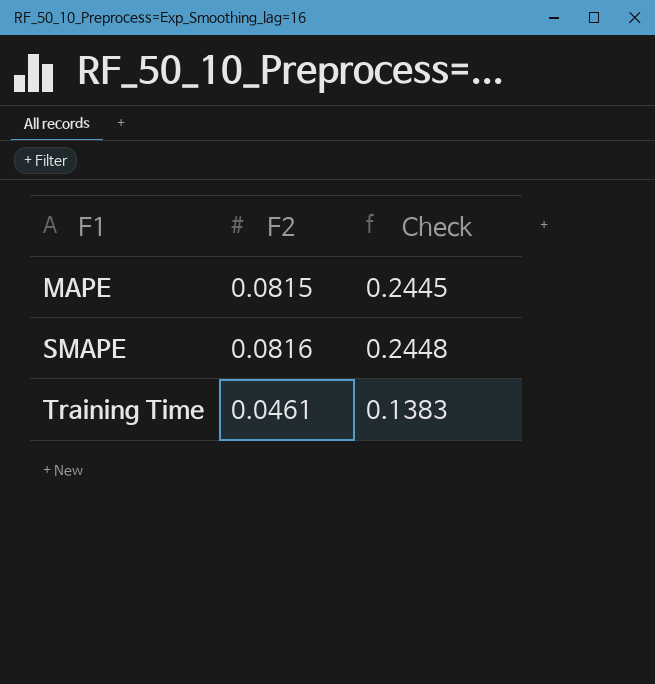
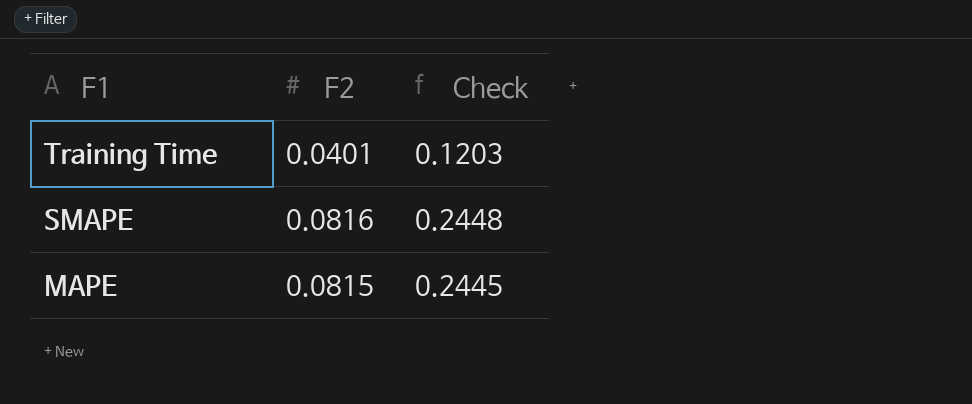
row order: F1 ascending -> F1 descending
Training Time | F2: 0.0461 -> 0.0401
Training Time | Check: 0.1383 -> 0.1203

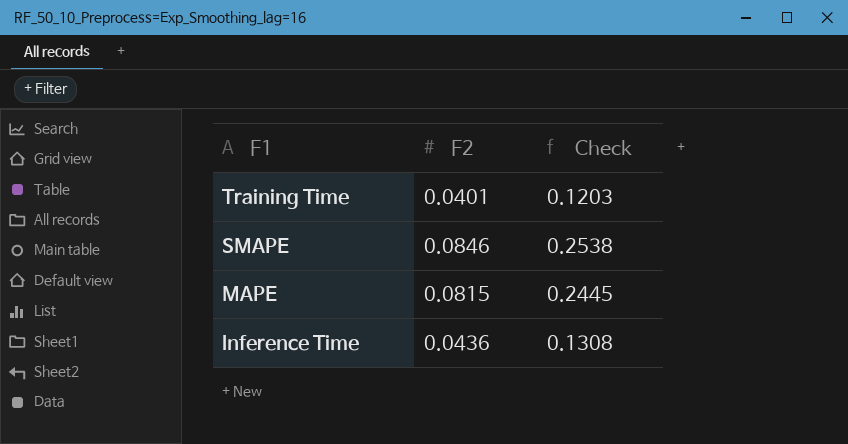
SMAPE | F2: 0.0816 -> 0.0846
SMAPE | Check: 0.2448 -> 0.2538
row Inference Time: none -> 0.0436 | 0.1308

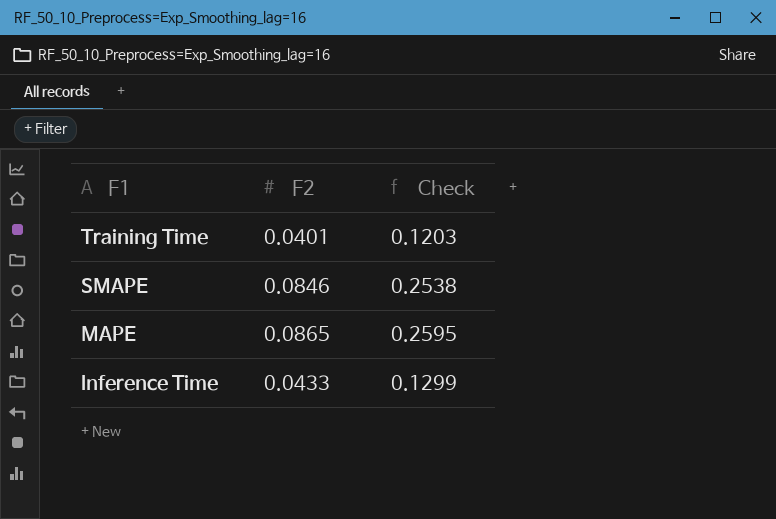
MAPE | F2: 0.0815 -> 0.0865
MAPE | Check: 0.2445 -> 0.2595
Inference Time | F2: 0.0436 -> 0.0433
Inference Time | Check: 0.1308 -> 0.1299

